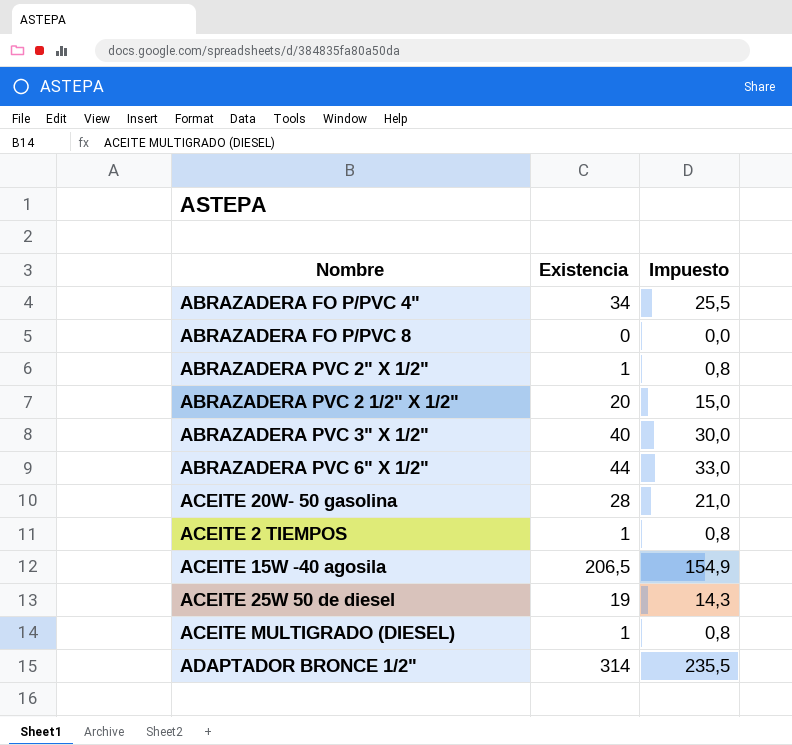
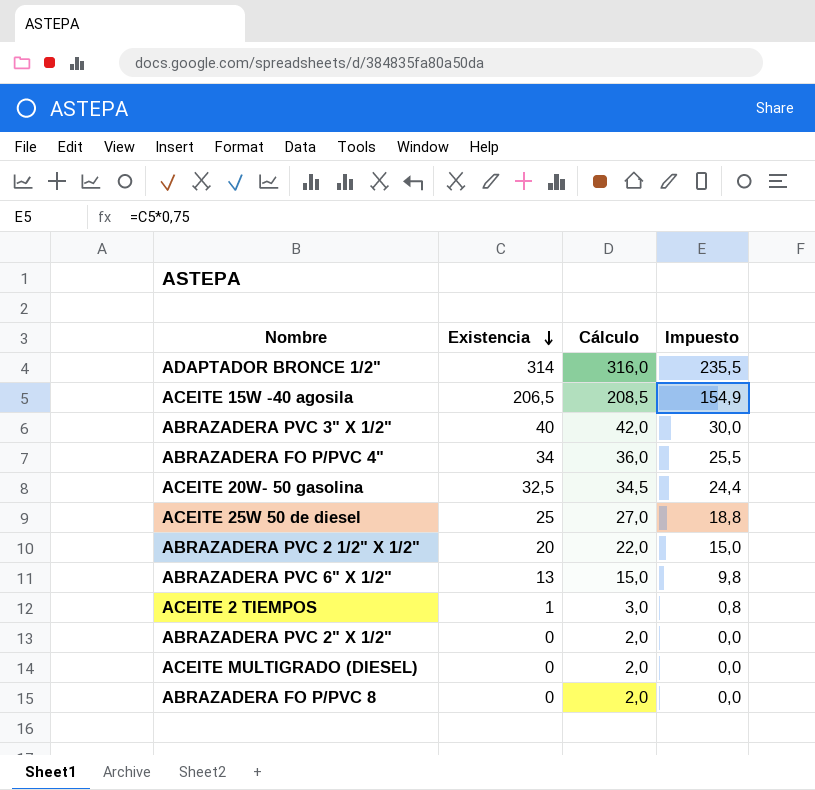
row order: none -> Existencia descending
column Cálculo | formula: none -> [Existencia] + 2
ACEITE 20W- 50 gasolina | Existencia: 28 -> 32,5
ACEITE 20W- 50 gasolina | Impuesto: 21,0 -> 24,4
ACEITE 25W 50 de diesel | Existencia: 19 -> 25
ACEITE 25W 50 de diesel | Impuesto: 14,3 -> 18,8
ABRAZADERA PVC 6" X 1/2" | Existencia: 44 -> 13
ABRAZADERA PVC 6" X 1/2" | Impuesto: 33,0 -> 9,8
ABRAZADERA PVC 2" X 1/2" | Existencia: 1 -> 0
ABRAZADERA PVC 2" X 1/2" | Impuesto: 0,8 -> 0,0
ACEITE MULTIGRADO (DIESEL) | Existencia: 1 -> 0
ACEITE MULTIGRADO (DIESEL) | Impuesto: 0,8 -> 0,0

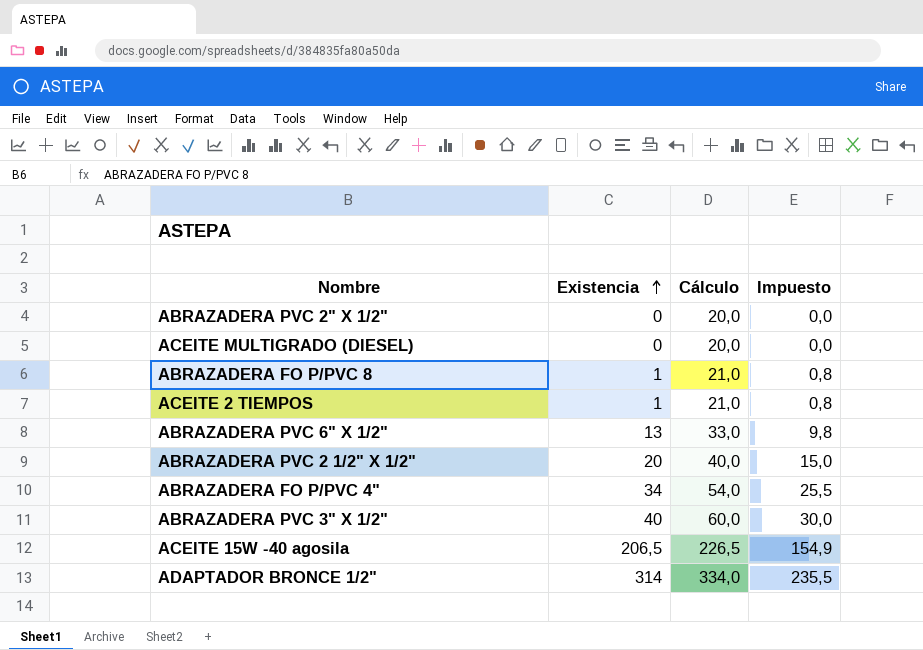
row order: Existencia descending -> Existencia ascending
column Cálculo | formula: [Existencia] + 2 -> [Existencia] + 20
row ACEITE 20W- 50 gasolina: 32,5 | 34,5 | 24,4 -> none
row ACEITE 25W 50 de diesel: 25 | 27,0 | 18,8 -> none
ABRAZADERA FO P/PVC 8 | Existencia: 0 -> 1
ABRAZADERA FO P/PVC 8 | Impuesto: 0,0 -> 0,8

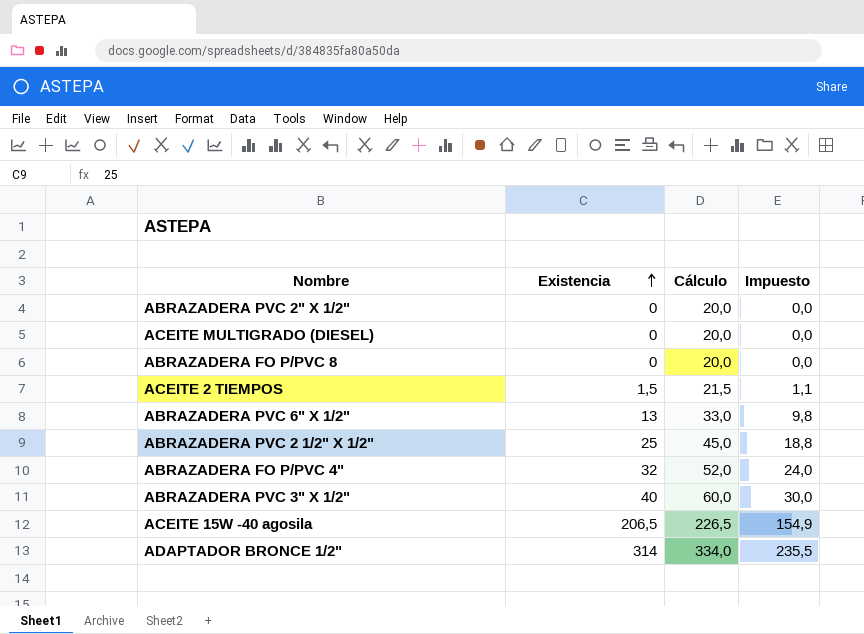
ABRAZADERA FO P/PVC 8 | Existencia: 1 -> 0
ABRAZADERA FO P/PVC 8 | Cálculo: 21,0 -> 20,0
ABRAZADERA FO P/PVC 8 | Impuesto: 0,8 -> 0,0
ACEITE 2 TIEMPOS | Existencia: 1 -> 1,5
ACEITE 2 TIEMPOS | Cálculo: 21,0 -> 21,5
ACEITE 2 TIEMPOS | Impuesto: 0,8 -> 1,1
ABRAZADERA PVC 2 1/2" X 1/2" | Existencia: 20 -> 25
ABRAZADERA PVC 2 1/2" X 1/2" | Cálculo: 40,0 -> 45,0
ABRAZADERA PVC 2 1/2" X 1/2" | Impuesto: 15,0 -> 18,8
ABRAZADERA FO P/PVC 4" | Existencia: 34 -> 32
ABRAZADERA FO P/PVC 4" | Cálculo: 54,0 -> 52,0
ABRAZADERA FO P/PVC 4" | Impuesto: 25,5 -> 24,0

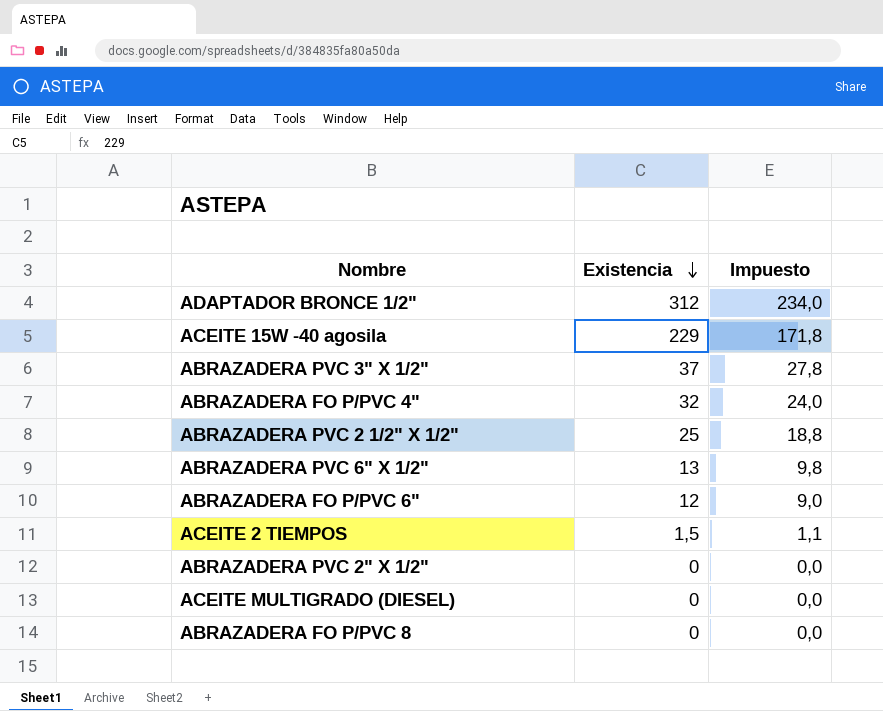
row order: Existencia ascending -> Existencia descending
column Cálculo | formula: [Existencia] + 20 -> none
ADAPTADOR BRONCE 1/2" | Existencia: 314 -> 312
ADAPTADOR BRONCE 1/2" | Impuesto: 235,5 -> 234,0
ACEITE 15W -40 agosila | Existencia: 206,5 -> 229
ACEITE 15W -40 agosila | Impuesto: 154,9 -> 171,8
ABRAZADERA PVC 3" X 1/2" | Existencia: 40 -> 37
ABRAZADERA PVC 3" X 1/2" | Impuesto: 30,0 -> 27,8
row ABRAZADERA FO P/PVC 6": none -> 12 | 9,0

